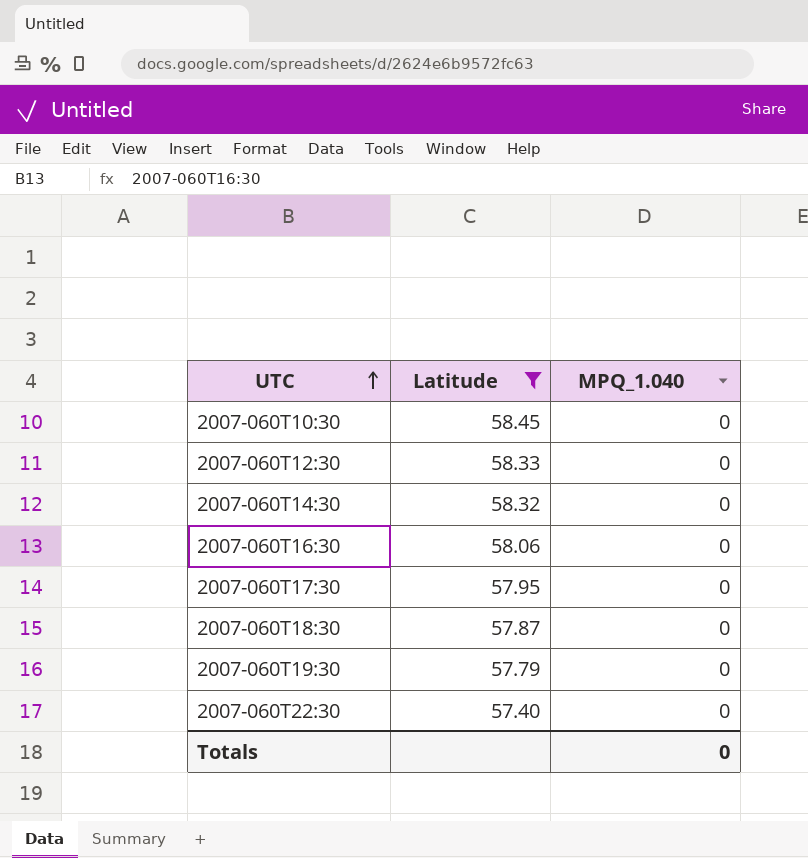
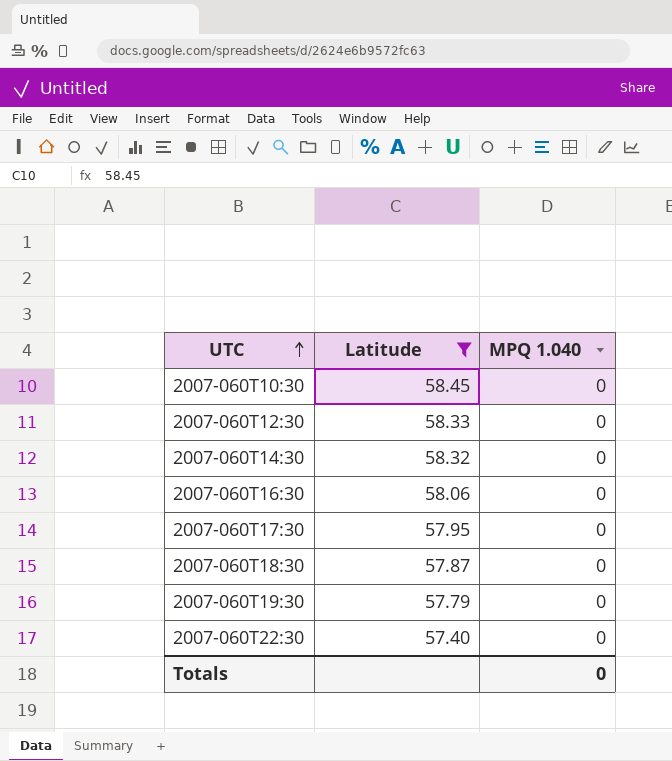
column name: MPQ_1.040 -> MPQ 1.040

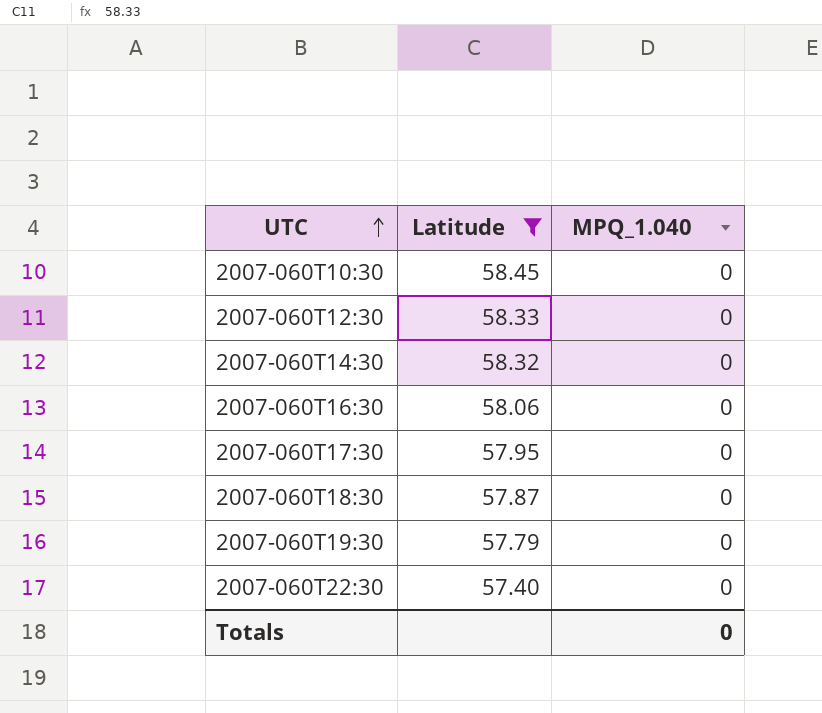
column name: MPQ 1.040 -> MPQ_1.040

